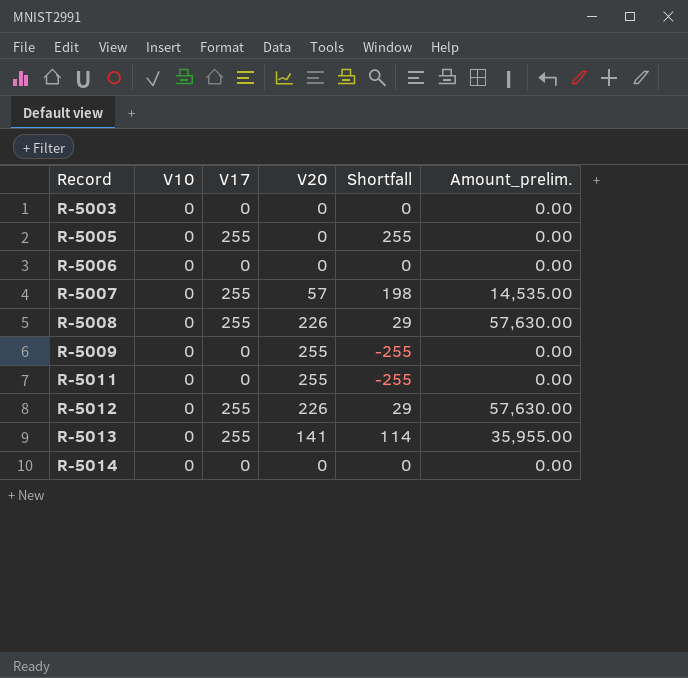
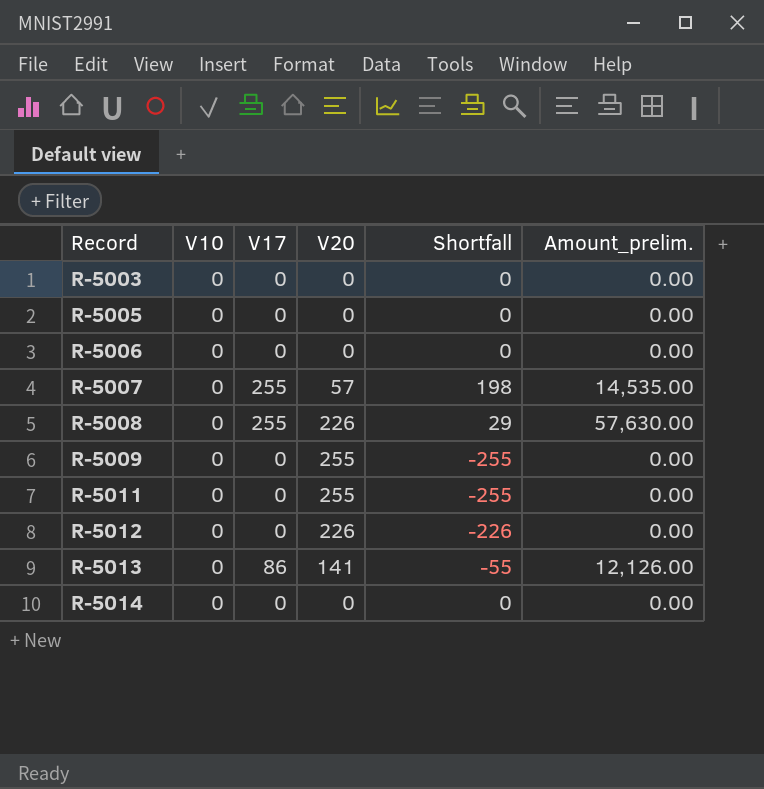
R-5005 | V17: 255 -> 0
R-5005 | Shortfall: 255 -> 0
R-5012 | V17: 255 -> 0
R-5012 | Shortfall: 29 -> -226
R-5012 | Amount_prelim.: 57,630.00 -> 0.00
R-5013 | V17: 255 -> 86
R-5013 | Shortfall: 114 -> -55
R-5013 | Amount_prelim.: 35,955.00 -> 12,126.00

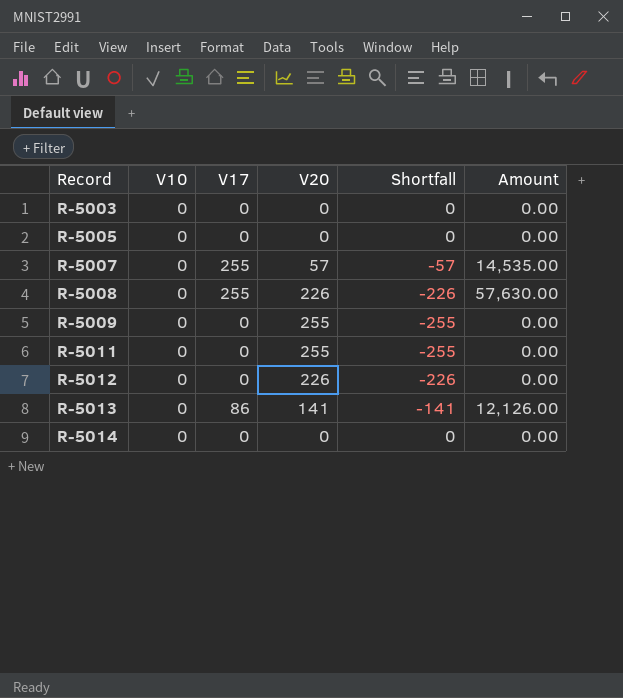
column Shortfall | formula: [V17] - [V20] -> [V10] - [V20]
column name: Amount_prelim. -> Amount
row R-5006: 0 | 0 | 0 | 0 | 0.00 -> none

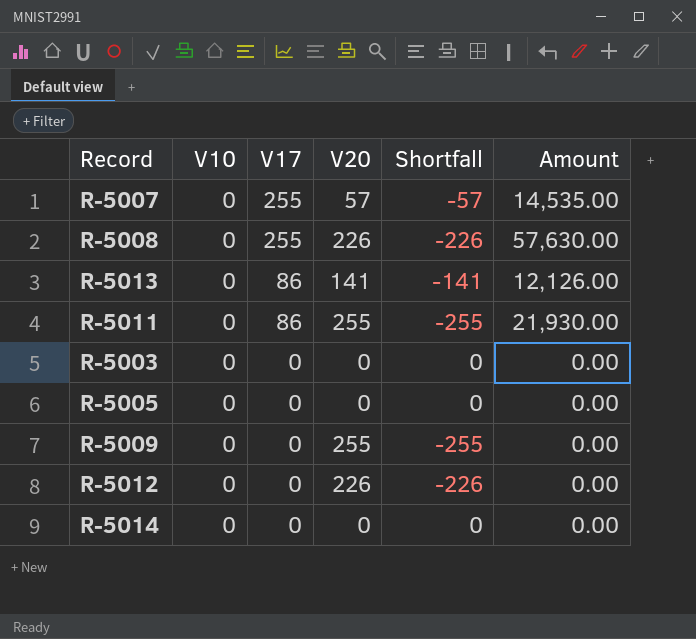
row order: Record ascending -> V17 descending
R-5011 | V17: 0 -> 86
R-5011 | Amount: 0.00 -> 21,930.00

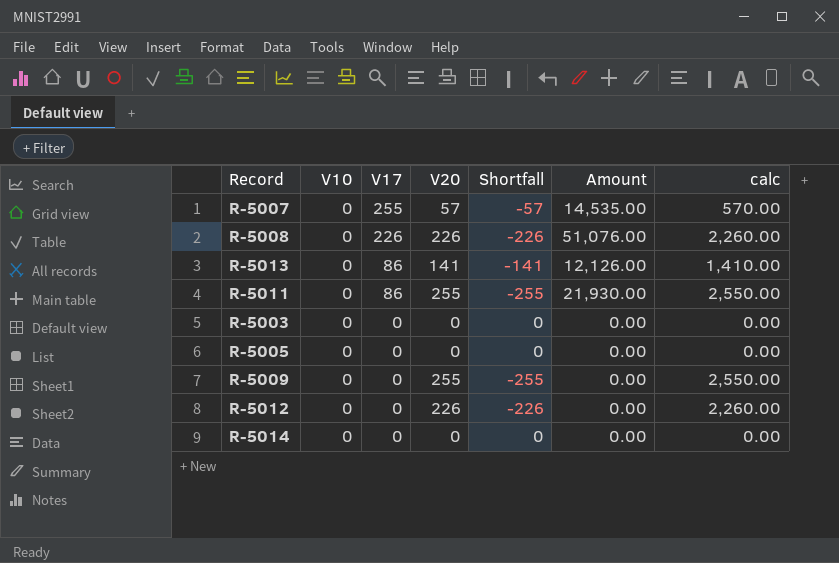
column calc | formula: none -> [V20] * 10
R-5008 | V17: 255 -> 226
R-5008 | Amount: 57,630.00 -> 51,076.00

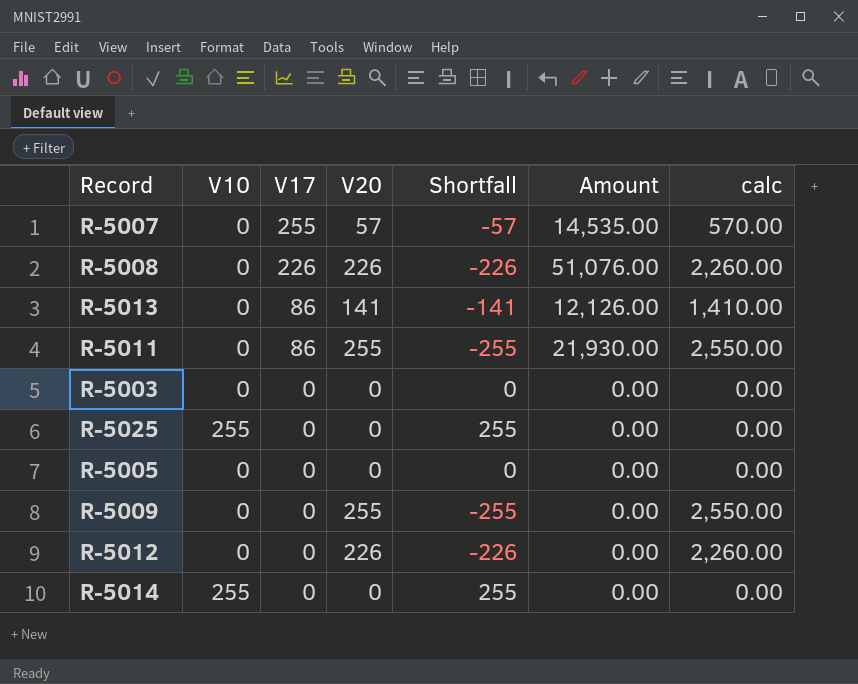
row R-5025: none -> 255 | 0 | 0 | 255 | 0.00 | 0.00
R-5014 | V10: 0 -> 255
R-5014 | Shortfall: 0 -> 255

